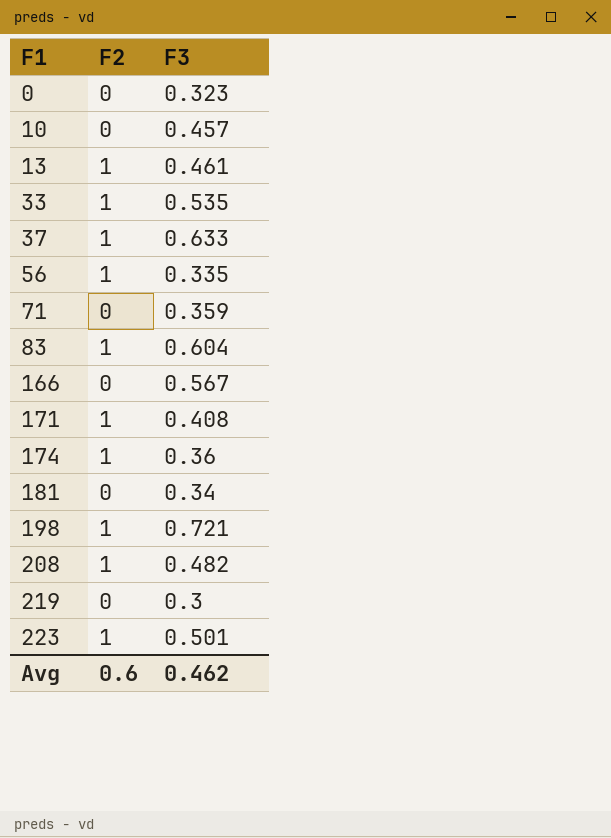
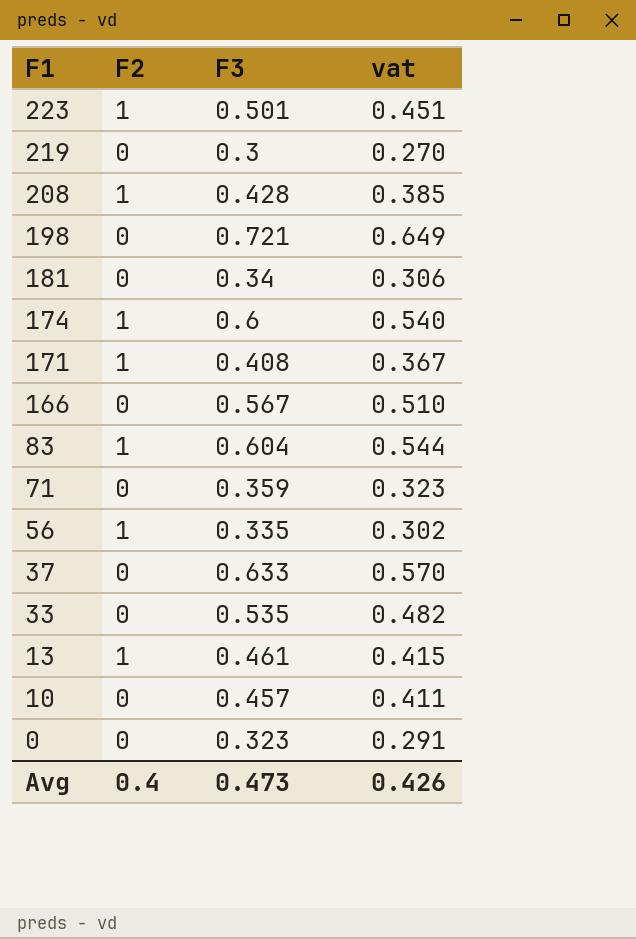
row order: F1 ascending -> F1 descending
column vat | formula: none -> [F3] * 0.9
208 | F3: 0.482 -> 0.428
198 | F2: 1 -> 0
174 | F3: 0.36 -> 0.6
37 | F2: 1 -> 0
33 | F2: 1 -> 0
Avg | F2: 0.6 -> 0.4
Avg | F3: 0.462 -> 0.473

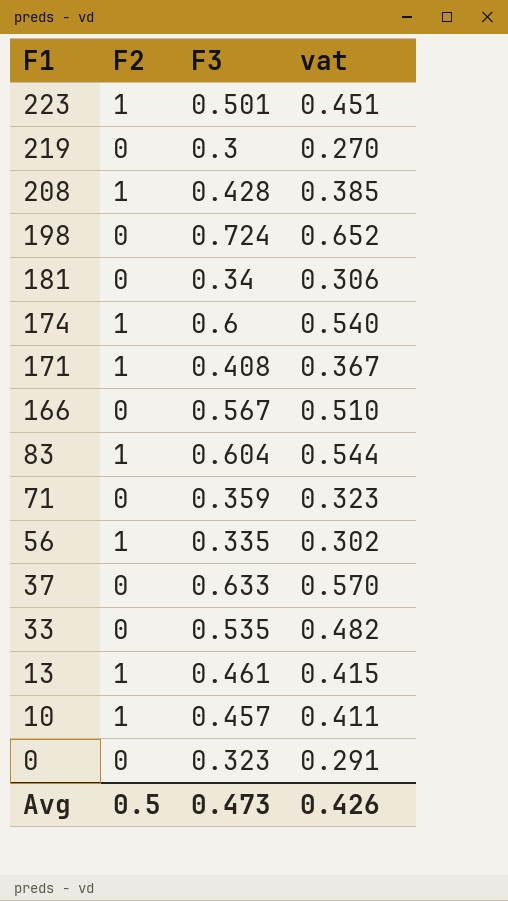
198 | F3: 0.721 -> 0.724
198 | vat: 0.649 -> 0.652
10 | F2: 0 -> 1
Avg | F2: 0.4 -> 0.5

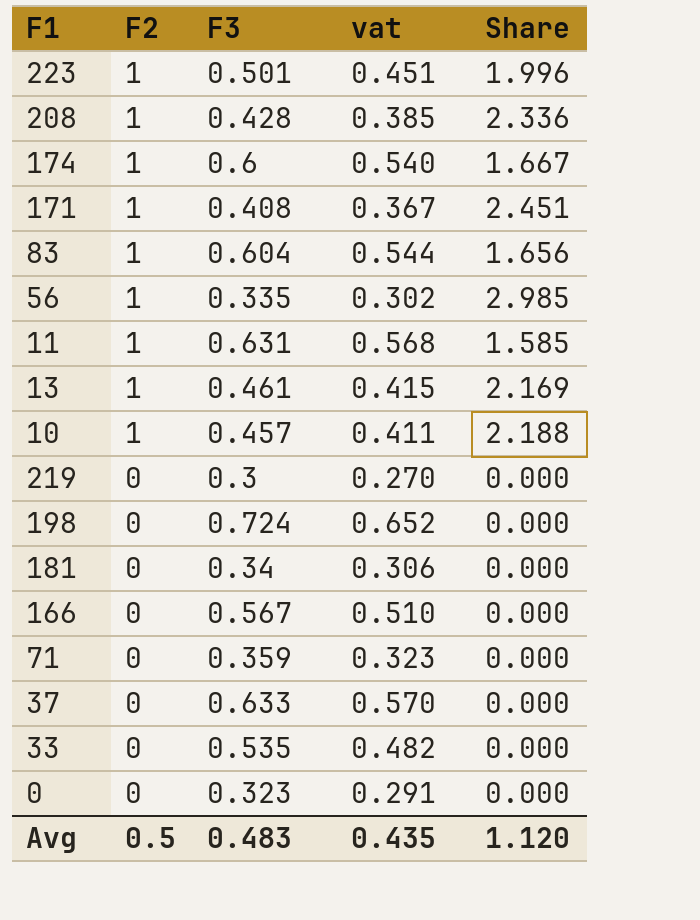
row order: F1 descending -> F2 descending
column Share | formula: none -> [F2] / [F3]
row 11: none -> 1 | 0.631 | 0.568 | 1.585
Avg | F3: 0.473 -> 0.483
Avg | vat: 0.426 -> 0.435

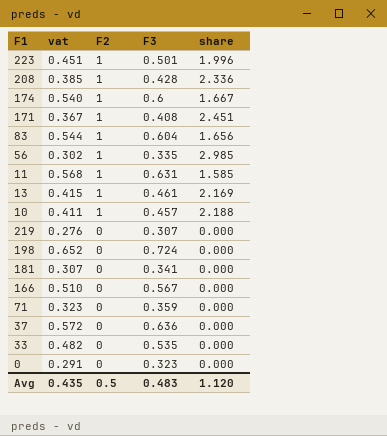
column vat | position: 4 -> 2
column name: Share -> share
219 | vat: 0.270 -> 0.276
219 | F3: 0.3 -> 0.307
181 | vat: 0.306 -> 0.307
181 | F3: 0.34 -> 0.341
37 | vat: 0.570 -> 0.572
37 | F3: 0.633 -> 0.636

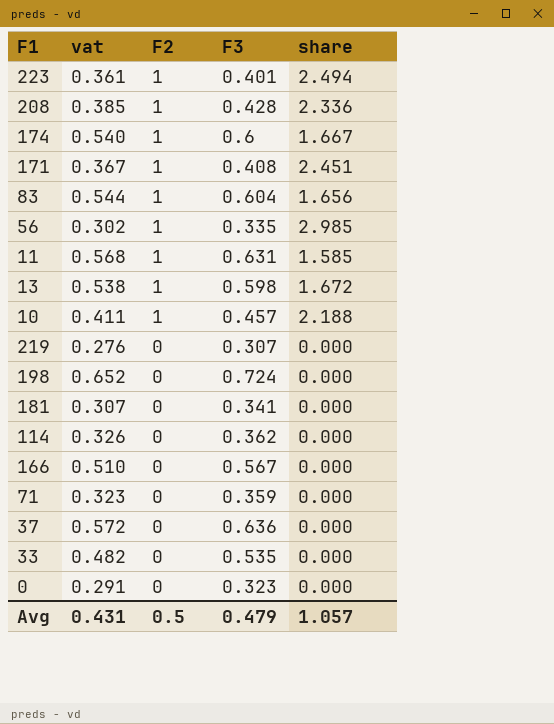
223 | vat: 0.451 -> 0.361
223 | F3: 0.501 -> 0.401
223 | share: 1.996 -> 2.494
13 | vat: 0.415 -> 0.538
13 | F3: 0.461 -> 0.598
13 | share: 2.169 -> 1.672
row 114: none -> 0.326 | 0 | 0.362 | 0.000
Avg | vat: 0.435 -> 0.431
Avg | F3: 0.483 -> 0.479
Avg | share: 1.120 -> 1.057

